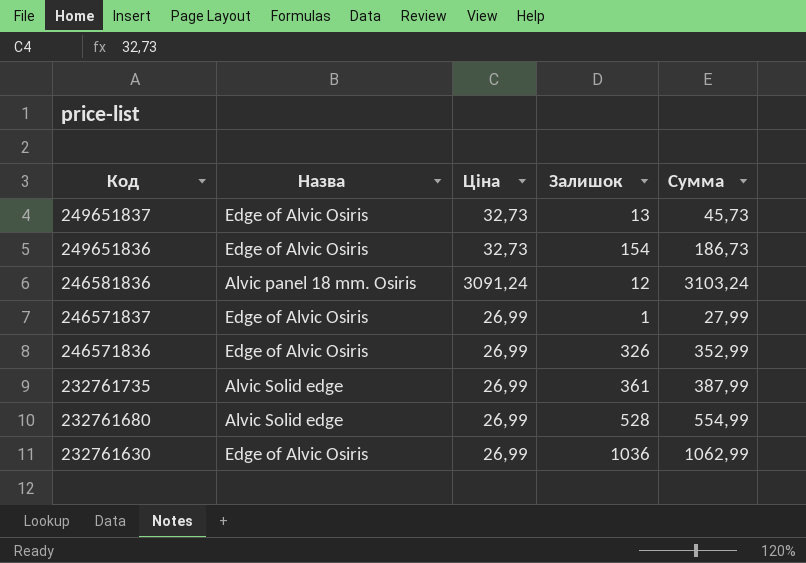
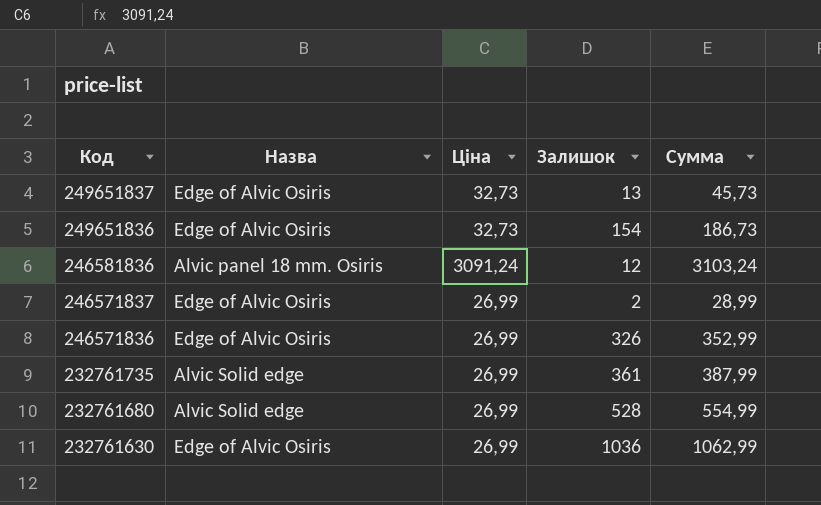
246571837 | Залишок: 1 -> 2
246571837 | Сумма: 27,99 -> 28,99

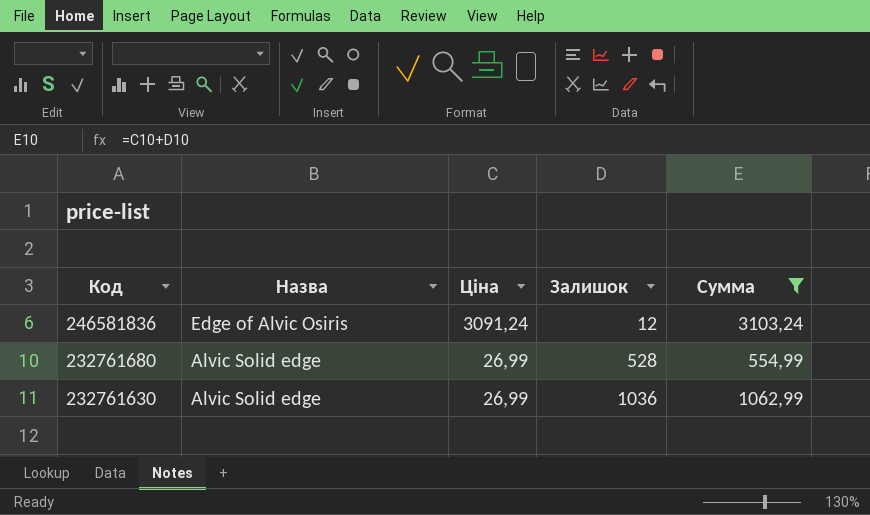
filter: none -> Сумма >= 554,99
246581836 | Назва: Alvic panel 18 mm. Osiris -> Edge of Alvic Osiris
232761630 | Назва: Edge of Alvic Osiris -> Alvic Solid edge

